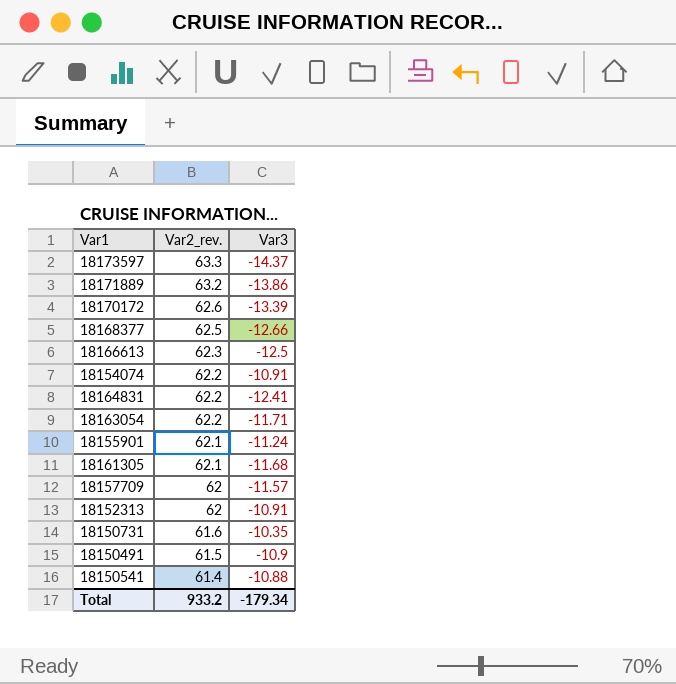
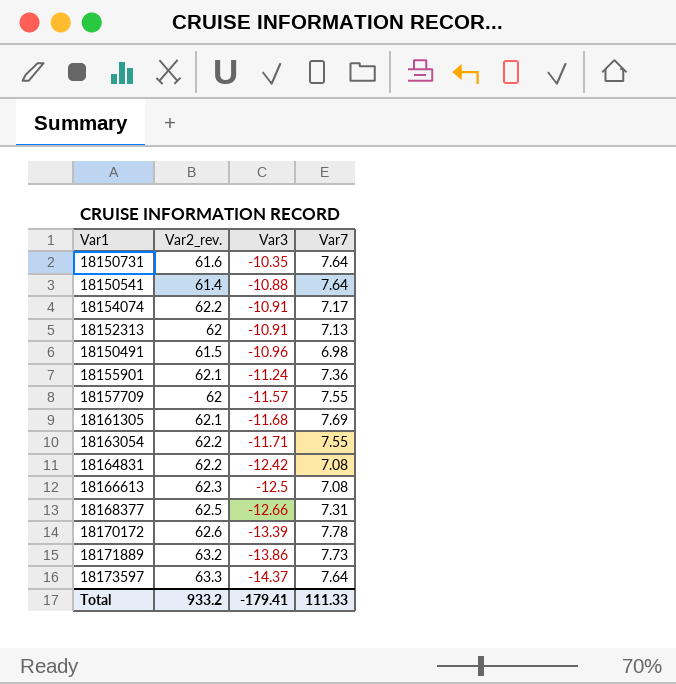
row order: Var2_rev. descending -> Var3 descending
column Var7 | position: none -> 4
18150491 | Var3: -10.9 -> -10.96
18164831 | Var3: -12.41 -> -12.42
Total | Var3: -179.34 -> -179.41

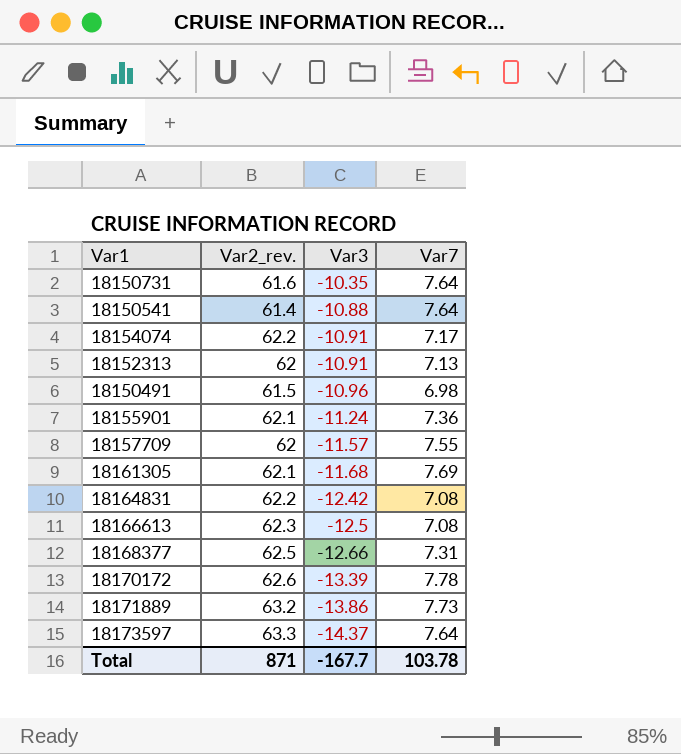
row 18163054: 62.2 | -11.71 | 7.55 -> none
Total | Var2_rev.: 933.2 -> 871
Total | Var3: -179.41 -> -167.7
Total | Var7: 111.33 -> 103.78

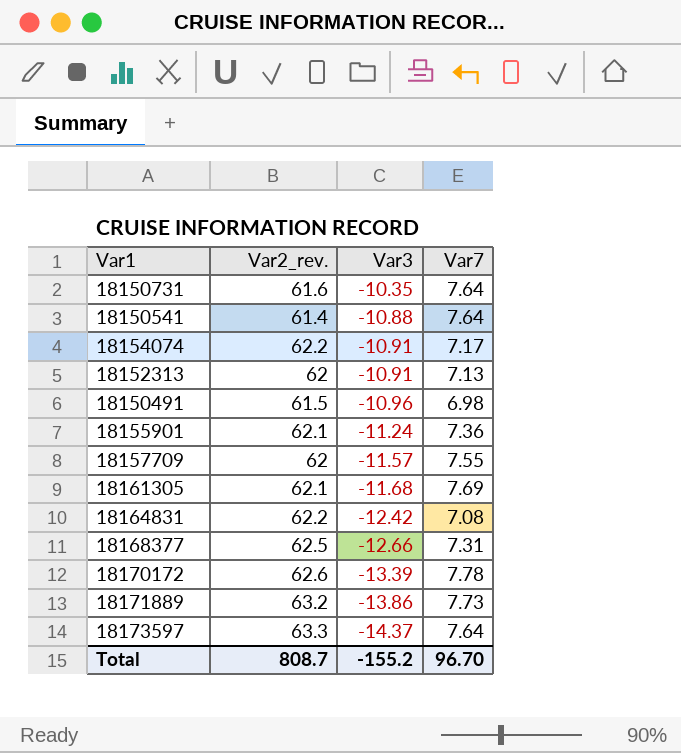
row 18166613: 62.3 | -12.5 | 7.08 -> none
Total | Var2_rev.: 871 -> 808.7
Total | Var3: -167.7 -> -155.2
Total | Var7: 103.78 -> 96.70

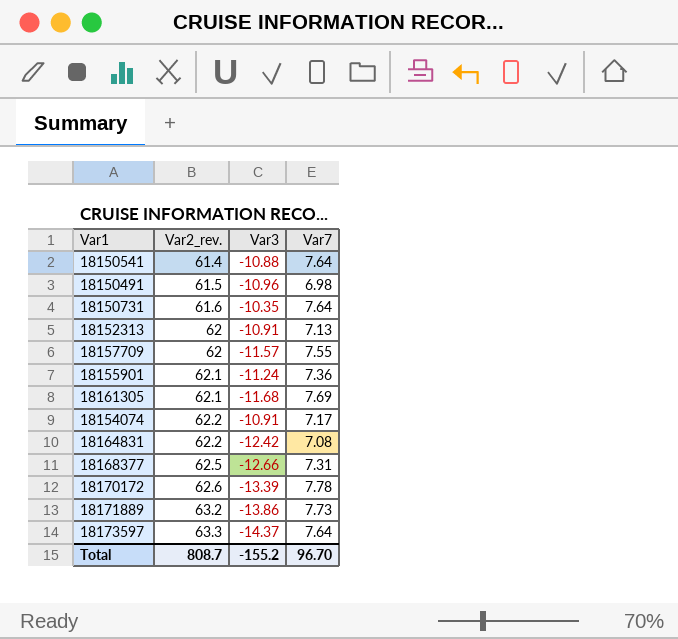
row order: Var3 descending -> Var2_rev. ascending

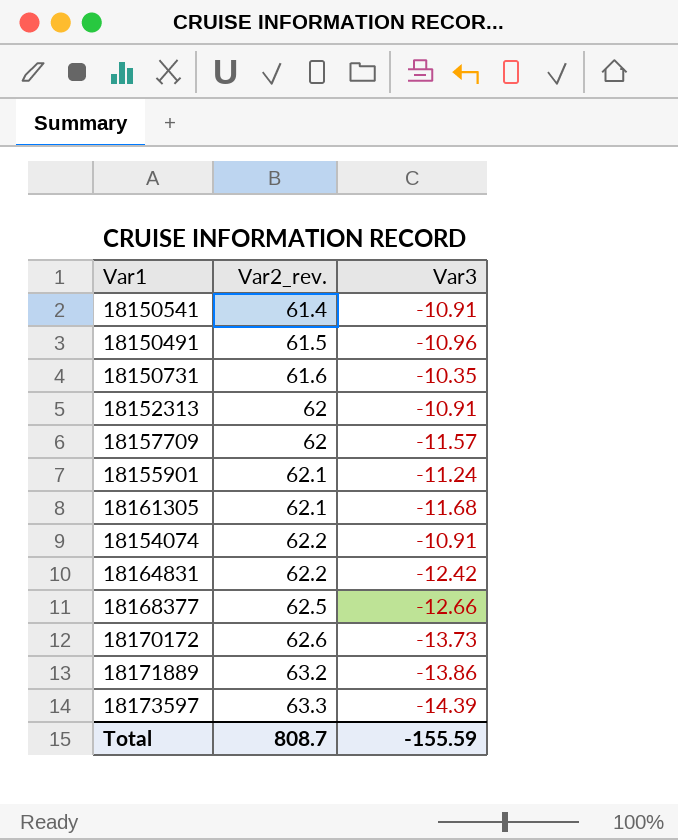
column Var7 | position: 4 -> none
18150541 | Var3: -10.88 -> -10.91
18170172 | Var3: -13.39 -> -13.73
18173597 | Var3: -14.37 -> -14.39
Total | Var3: -155.2 -> -155.59

